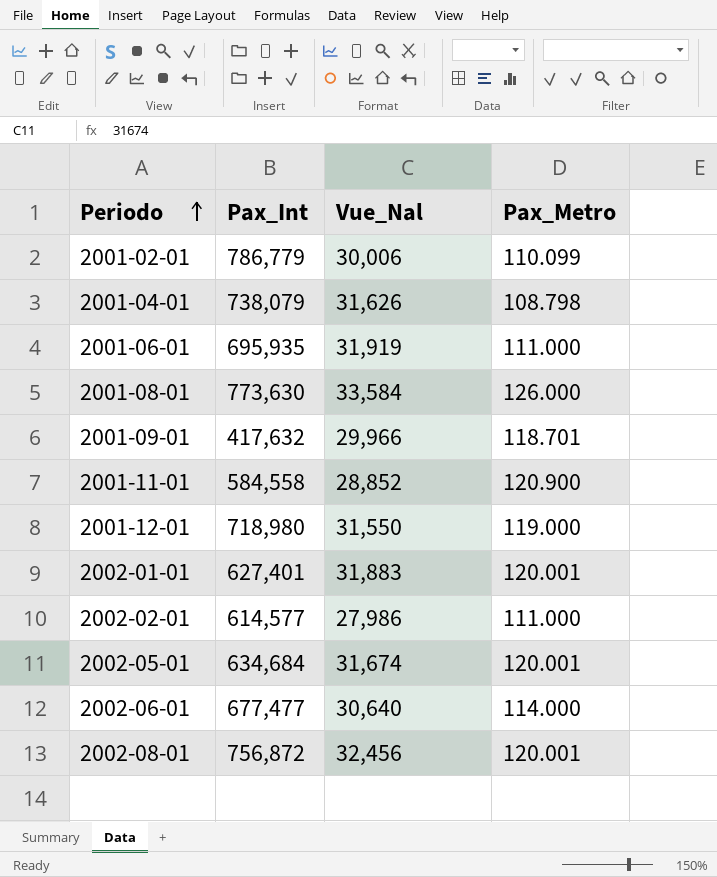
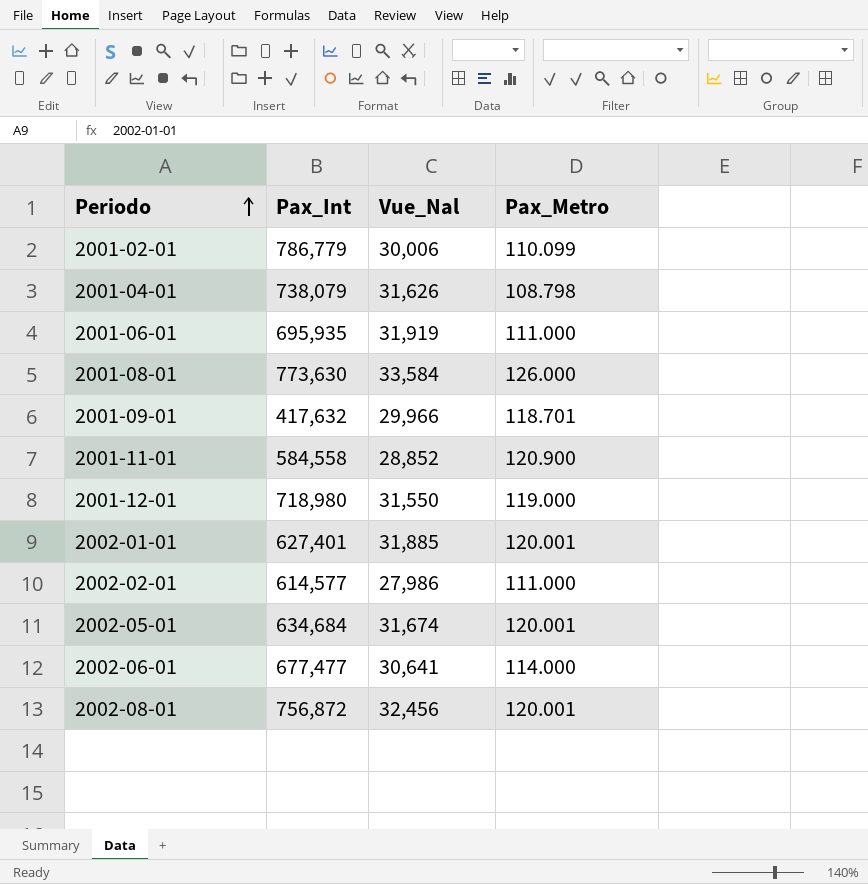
2002-01-01 | Vue_Nal: 31,883 -> 31,885
2002-06-01 | Vue_Nal: 30,640 -> 30,641

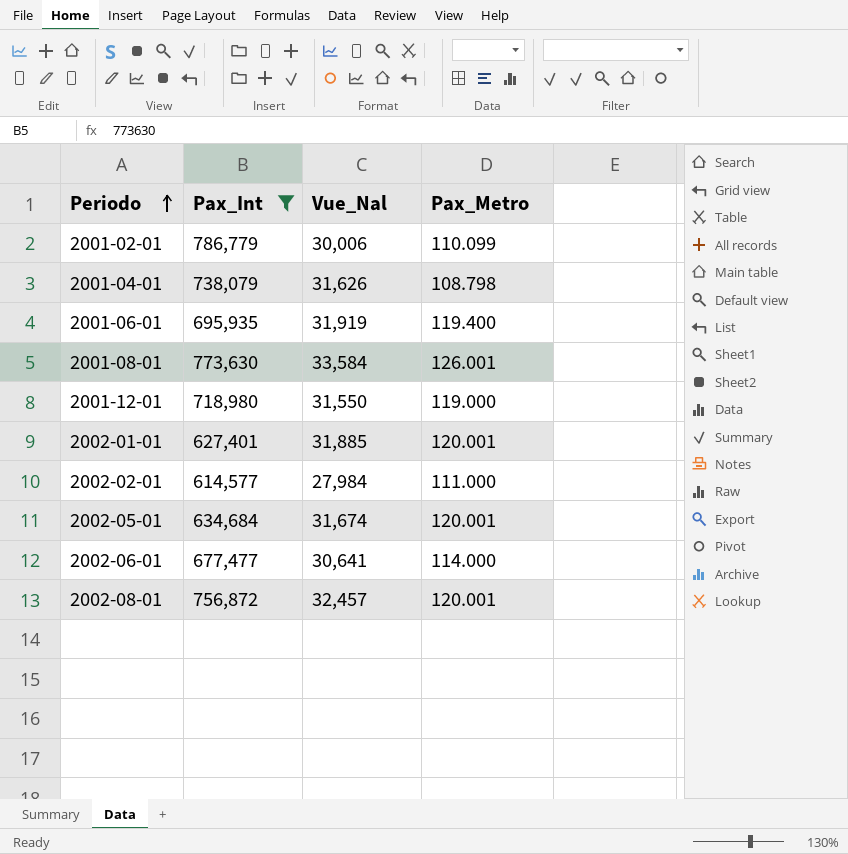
filter: none -> Pax_Int >= 614,577
2001-06-01 | Pax_Metro: 111.000 -> 119.400
2001-08-01 | Pax_Metro: 126.000 -> 126.001
2002-02-01 | Vue_Nal: 27,986 -> 27,984
2002-08-01 | Vue_Nal: 32,456 -> 32,457

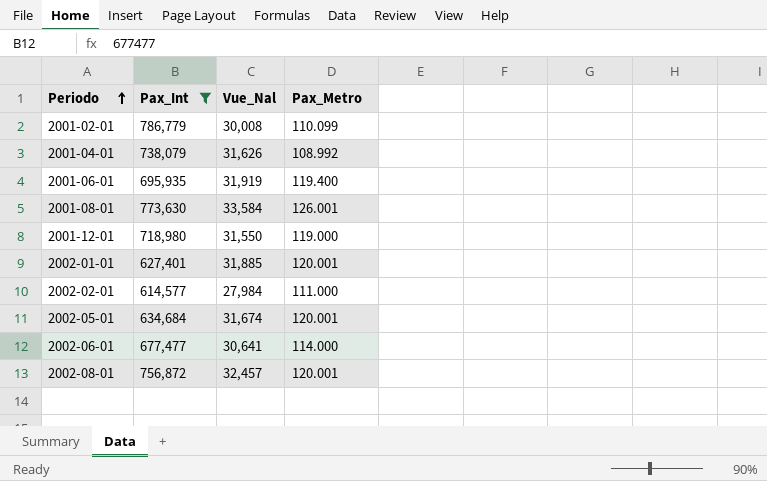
2001-02-01 | Vue_Nal: 30,006 -> 30,008
2001-04-01 | Pax_Metro: 108.798 -> 108.992

